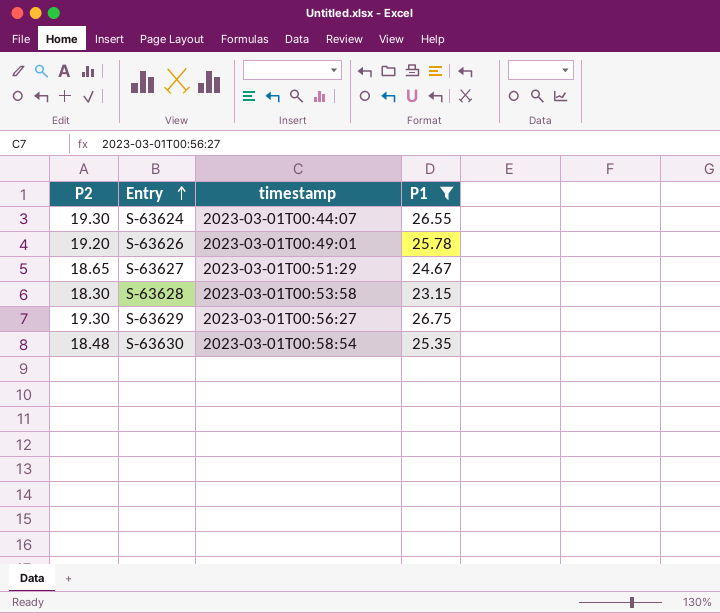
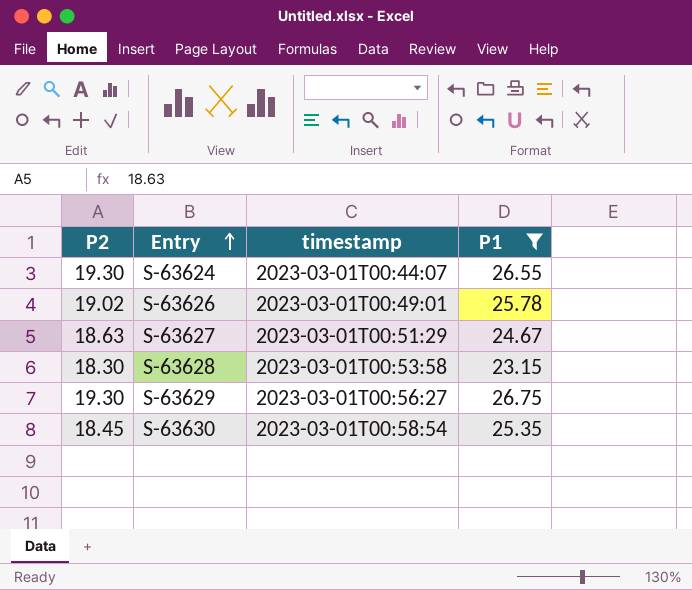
S-63626 | P2: 19.20 -> 19.02
S-63627 | P2: 18.65 -> 18.63
S-63630 | P2: 18.48 -> 18.45

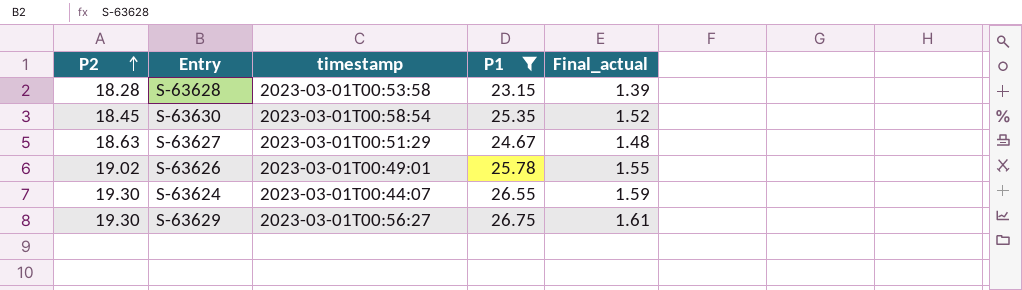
row order: Entry ascending -> P2 ascending
column Final_actual | formula: none -> [P1] * 0.06
S-63628 | P2: 18.30 -> 18.28

